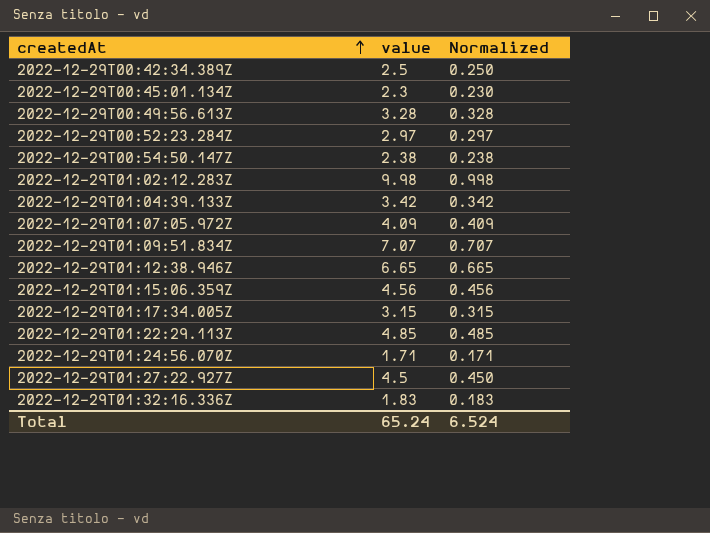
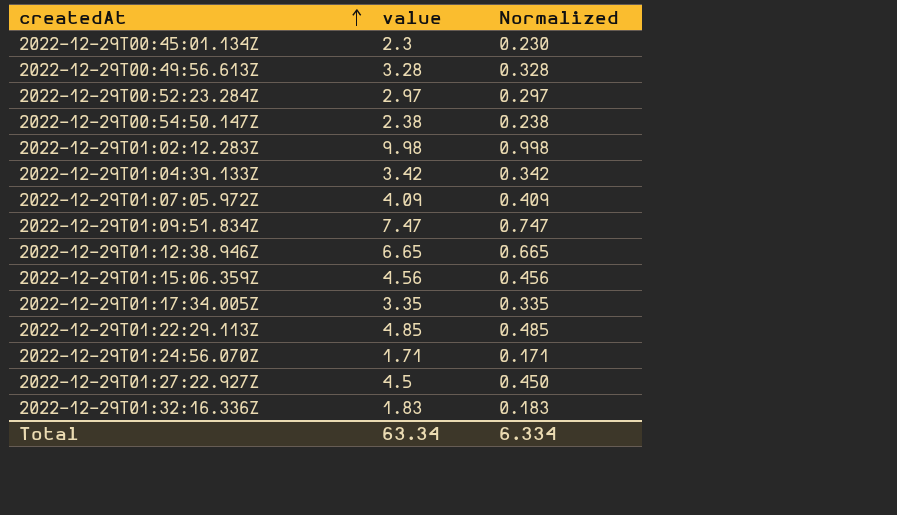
row 2022-12-29T00:42:34.389Z: 2.5 | 0.250 -> none
2022-12-29T01:09:51.834Z | value: 7.07 -> 7.47
2022-12-29T01:09:51.834Z | Normalized: 0.707 -> 0.747
2022-12-29T01:17:34.005Z | value: 3.15 -> 3.35
2022-12-29T01:17:34.005Z | Normalized: 0.315 -> 0.335
Total | value: 65.24 -> 63.34
Total | Normalized: 6.524 -> 6.334

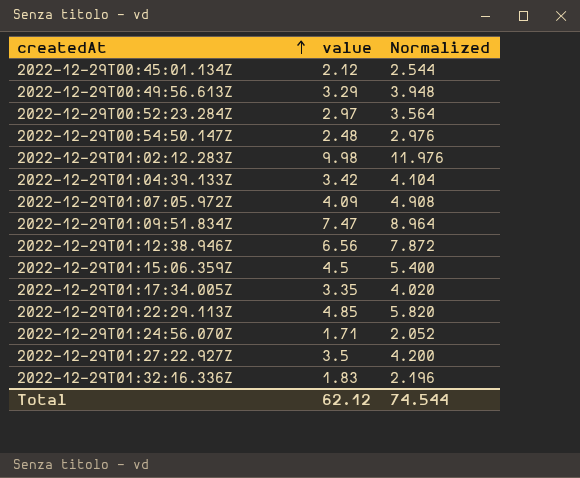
column Normalized | formula: [value] * 0.1 -> [value] * 1.2
2022-12-29T00:45:01.134Z | value: 2.3 -> 2.12
2022-12-29T00:49:56.613Z | value: 3.28 -> 3.29
2022-12-29T00:54:50.147Z | value: 2.38 -> 2.48
2022-12-29T01:12:38.946Z | value: 6.65 -> 6.56
2022-12-29T01:15:06.359Z | value: 4.56 -> 4.5
2022-12-29T01:27:22.927Z | value: 4.5 -> 3.5
Total | value: 63.34 -> 62.12
Total | Normalized: 6.334 -> 74.544

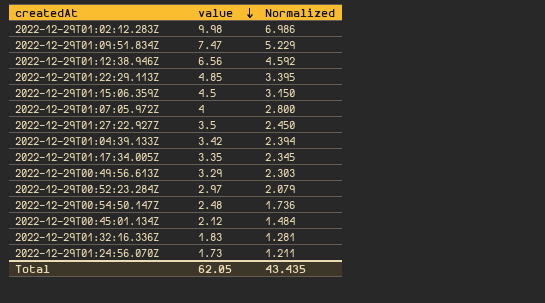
row order: createdAt ascending -> value descending
column Normalized | formula: [value] * 1.2 -> [value] * 0.7
2022-12-29T01:07:05.972Z | value: 4.09 -> 4
2022-12-29T01:24:56.070Z | value: 1.71 -> 1.73
Total | value: 62.12 -> 62.05
Total | Normalized: 74.544 -> 43.435

